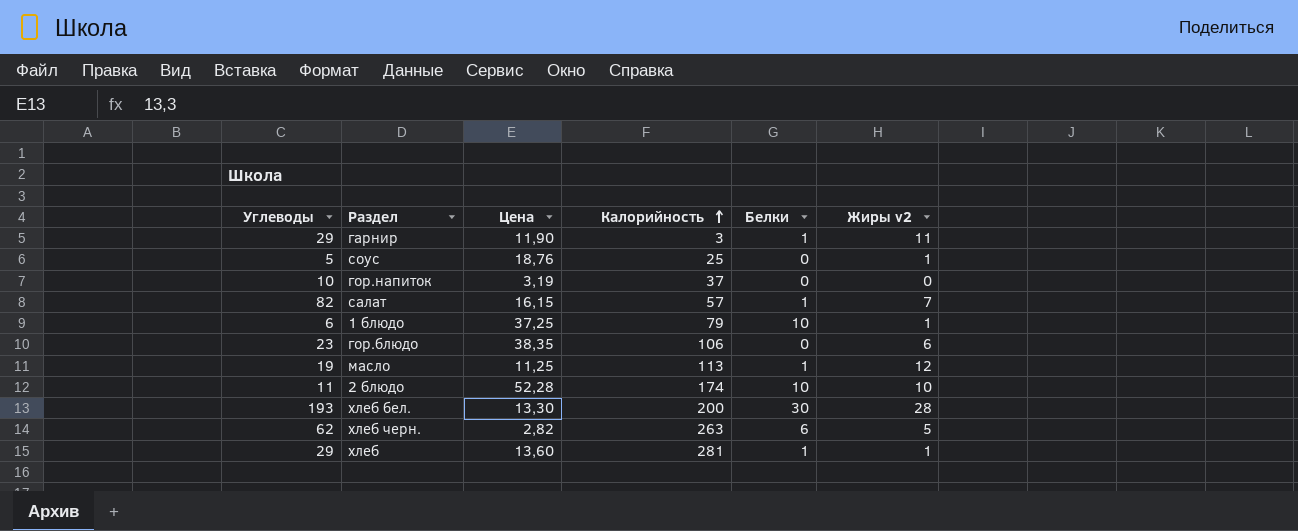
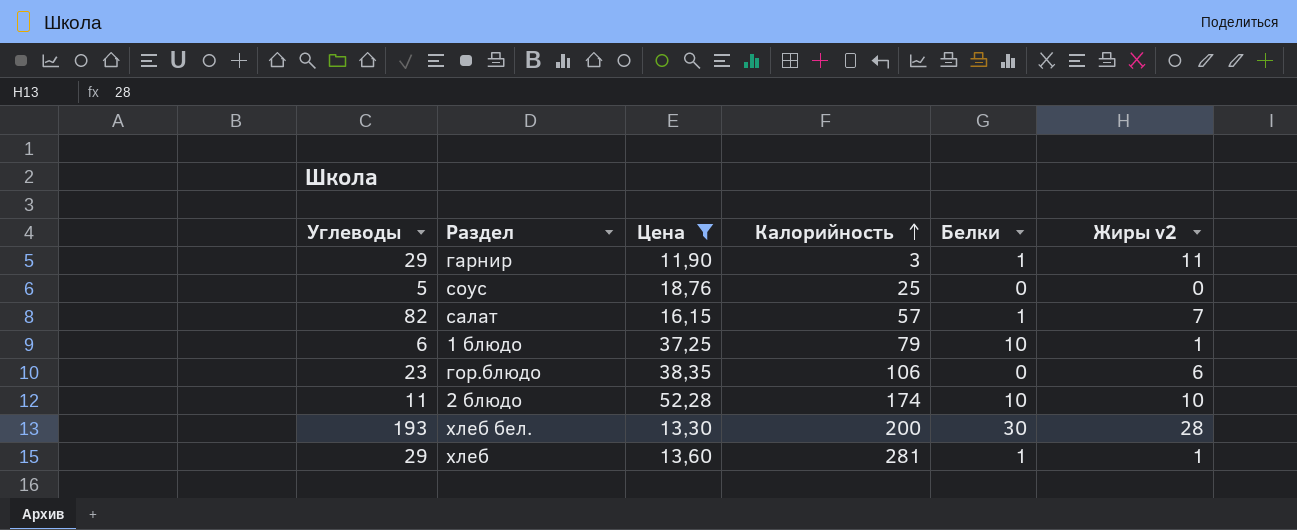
filter: none -> Цена >= 11,90
соус | Жиры v2: 1 -> 0

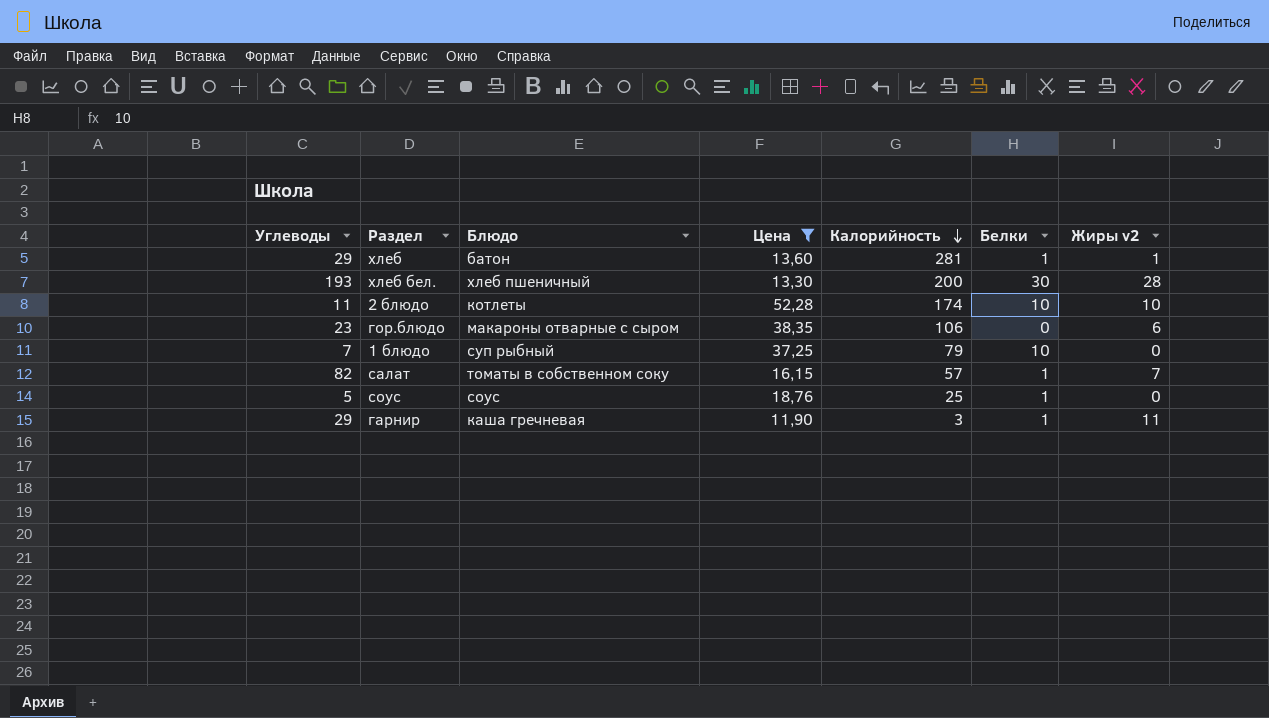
row order: Калорийность ascending -> Калорийность descending
column Блюдо | position: none -> 3
1 блюдо | Углеводы: 6 -> 7
1 блюдо | Жиры v2: 1 -> 0
соус | Белки: 0 -> 1

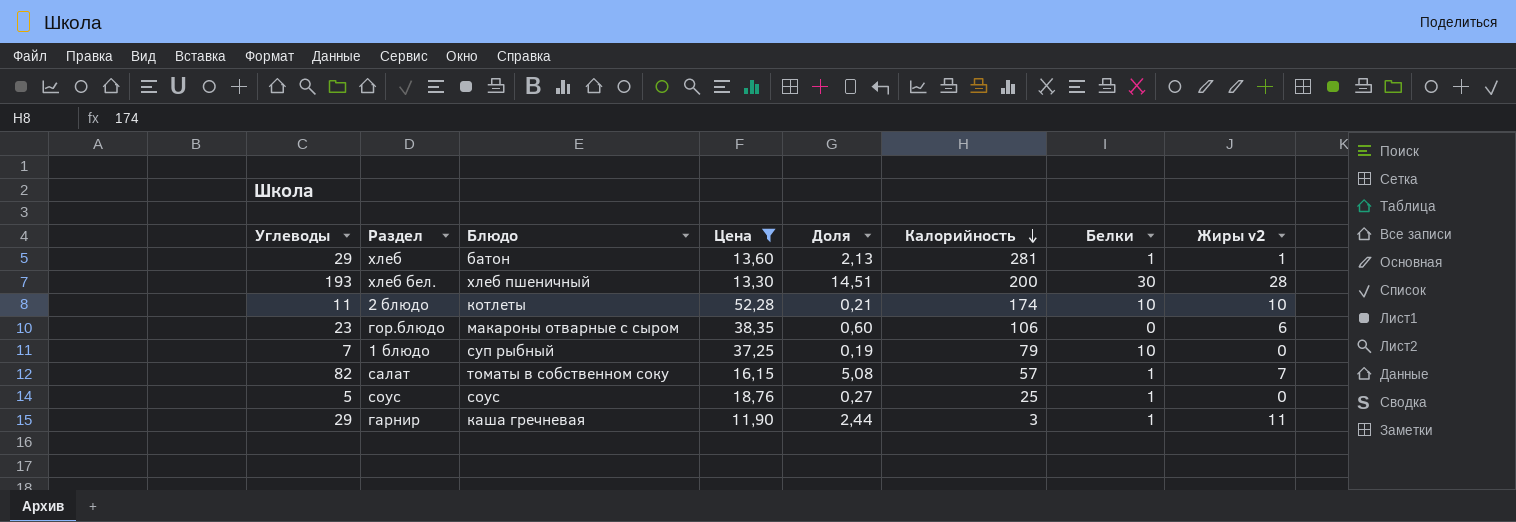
column Доля | formula: none -> [Углеводы] / [Цена]

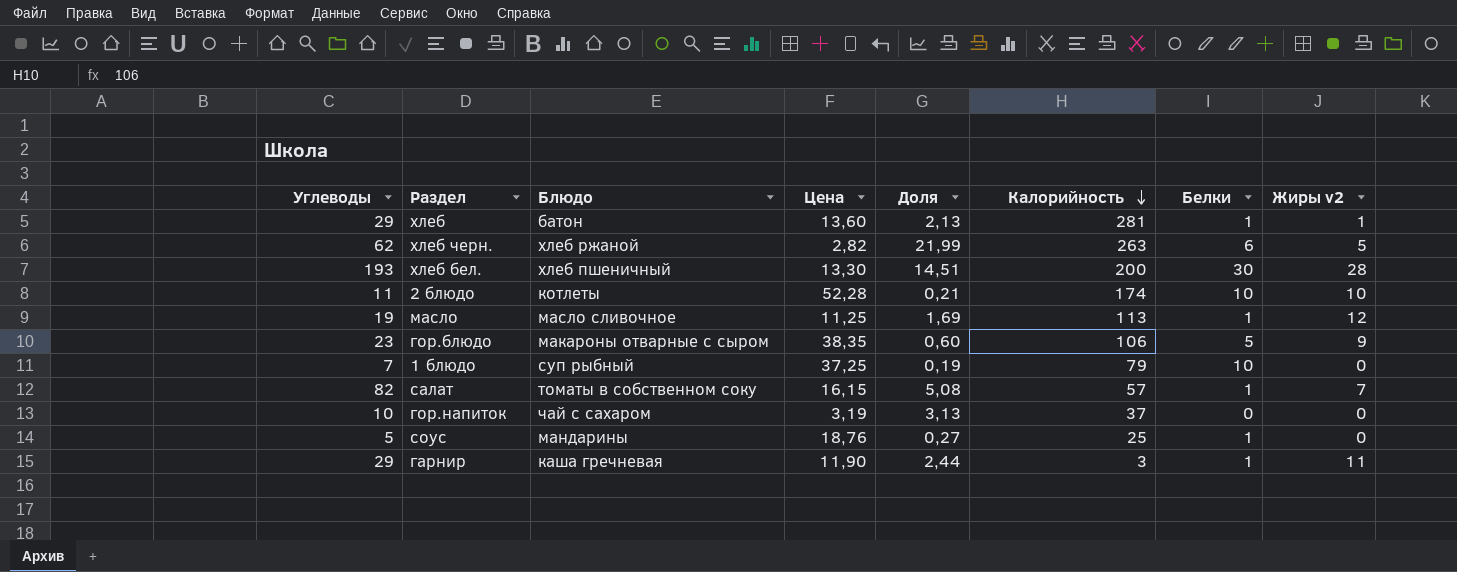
filter: Цена >= 11,90 -> none
гор.блюдо | Белки: 0 -> 5
гор.блюдо | Жиры v2: 6 -> 9
соус | Блюдо: соус -> мандарины

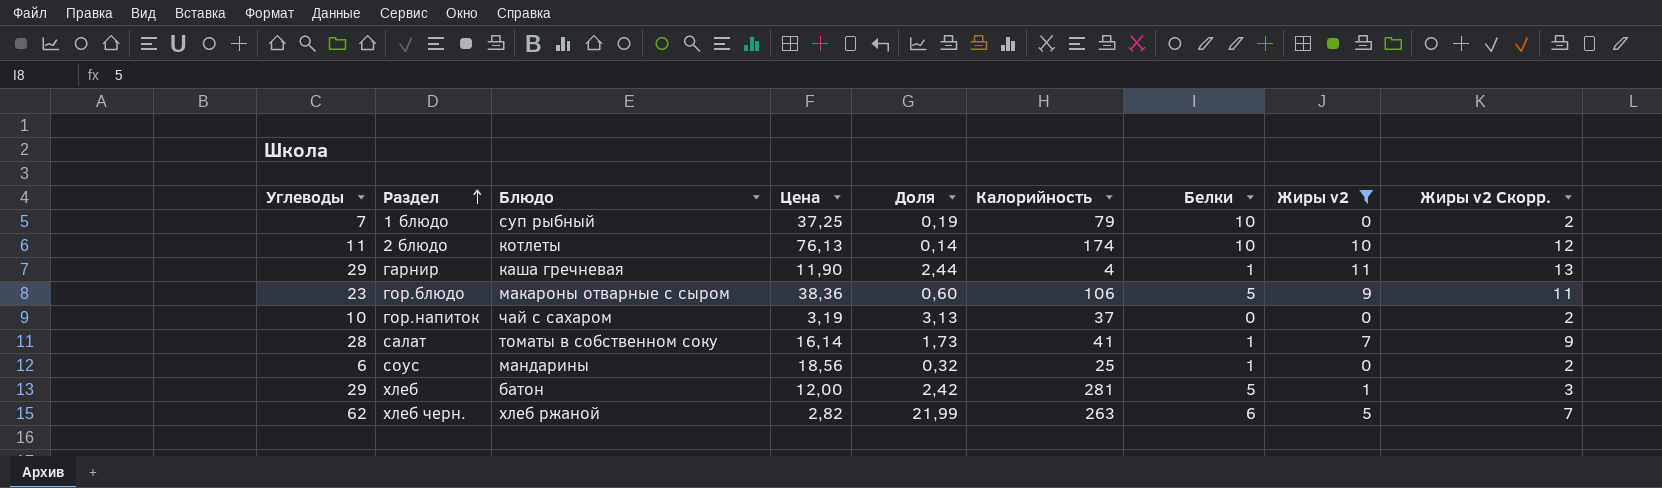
filter: none -> Жиры v2 <= 11
row order: Калорийность descending -> Раздел ascending
column Жиры v2 Скорр. | formula: none -> [Жиры v2] + 2
2 блюдо | Цена: 52,28 -> 76,13
2 блюдо | Доля: 0,21 -> 0,14
гарнир | Калорийность: 3 -> 4
гор.блюдо | Цена: 38,35 -> 38,36
салат | Углеводы: 82 -> 28
салат | Цена: 16,15 -> 16,14
салат | Доля: 5,08 -> 1,73
салат | Калорийность: 57 -> 41
соус | Углеводы: 5 -> 6
соус | Цена: 18,76 -> 18,56
соус | Доля: 0,27 -> 0,32
хлеб | Цена: 13,60 -> 12,00
хлеб | Доля: 2,13 -> 2,42
хлеб | Белки: 1 -> 5

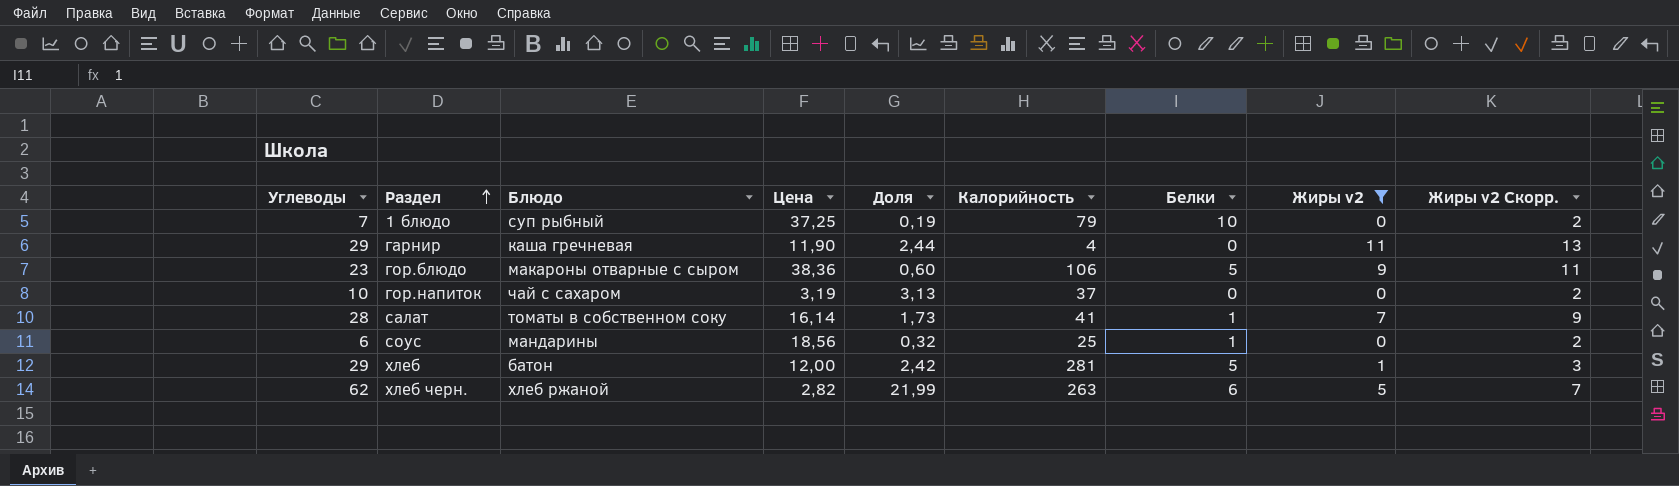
row 2 блюдо: 11 | котлеты | 76,13 | 0,14 | 174 | 10 | 10 | 12 -> none
гарнир | Белки: 1 -> 0

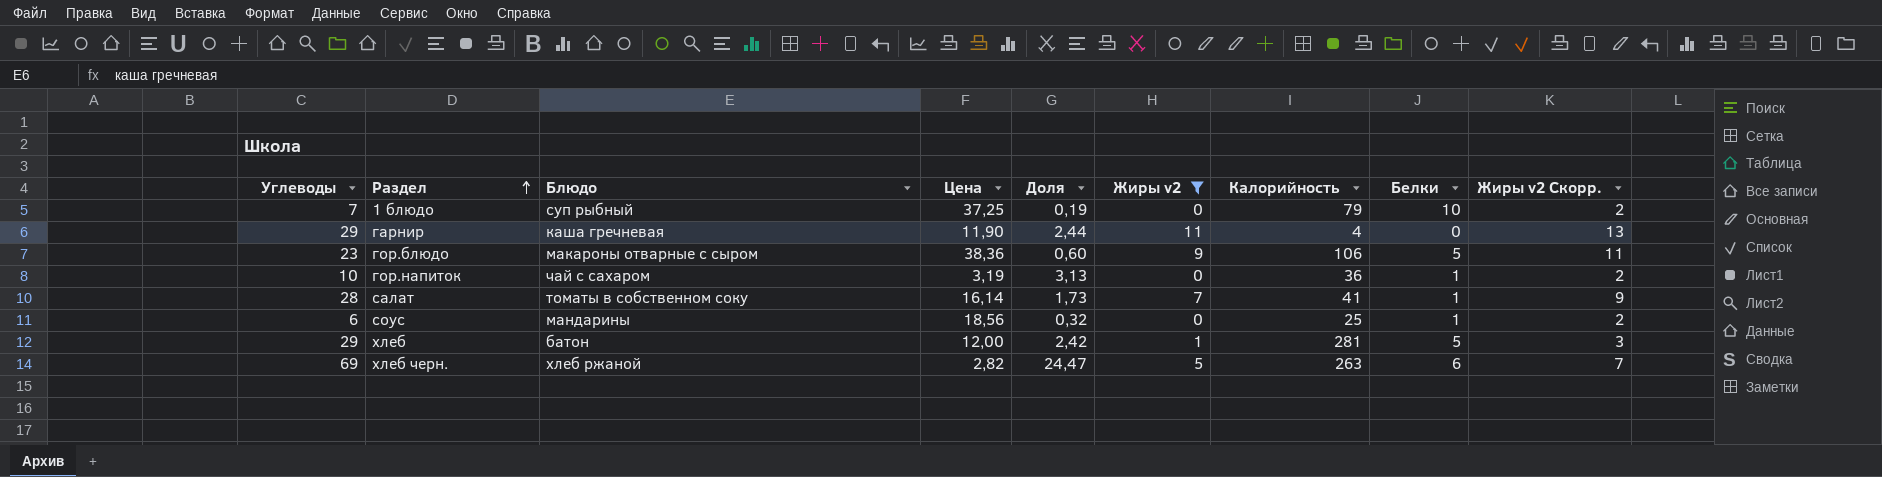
column Жиры v2 | position: 8 -> 6
гор.напиток | Калорийность: 37 -> 36
гор.напиток | Белки: 0 -> 1
хлеб черн. | Углеводы: 62 -> 69
хлеб черн. | Доля: 21,99 -> 24,47

